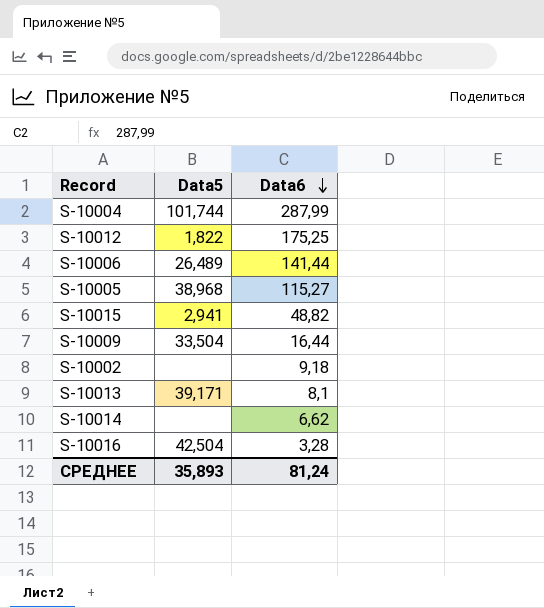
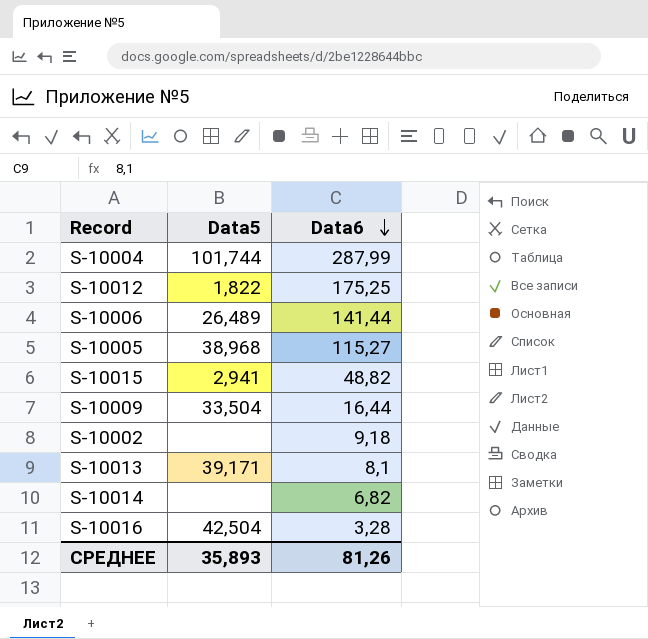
S-10014 | Data6: 6,62 -> 6,82
СРЕДНЕЕ | Data6: 81,24 -> 81,26

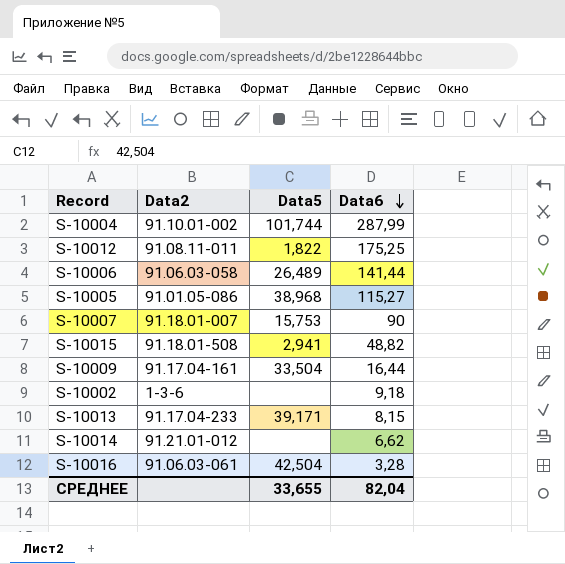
column Data2 | position: none -> 2
row S-10007: none -> 91.18.01-007 | 15,753 | 90
S-10013 | Data6: 8,1 -> 8,15
S-10014 | Data6: 6,82 -> 6,62
СРЕДНЕЕ | Data5: 35,893 -> 33,655
СРЕДНЕЕ | Data6: 81,26 -> 82,04

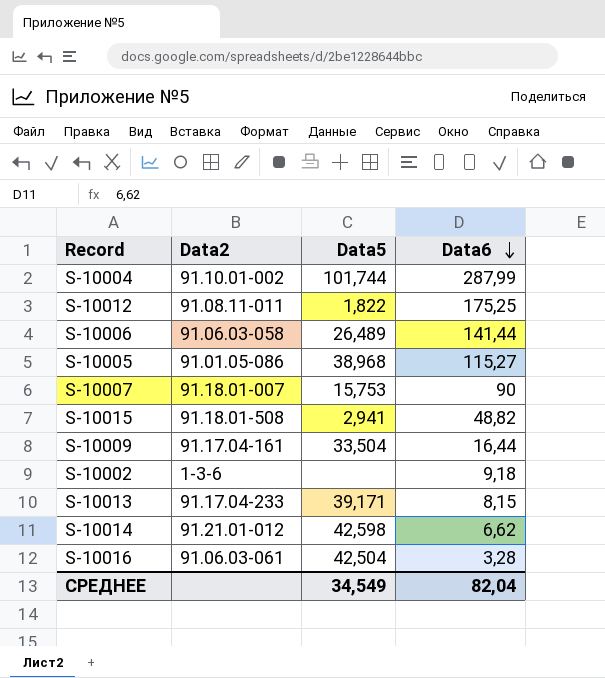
S-10014 | Data5: none -> 42,598
СРЕДНЕЕ | Data5: 33,655 -> 34,549

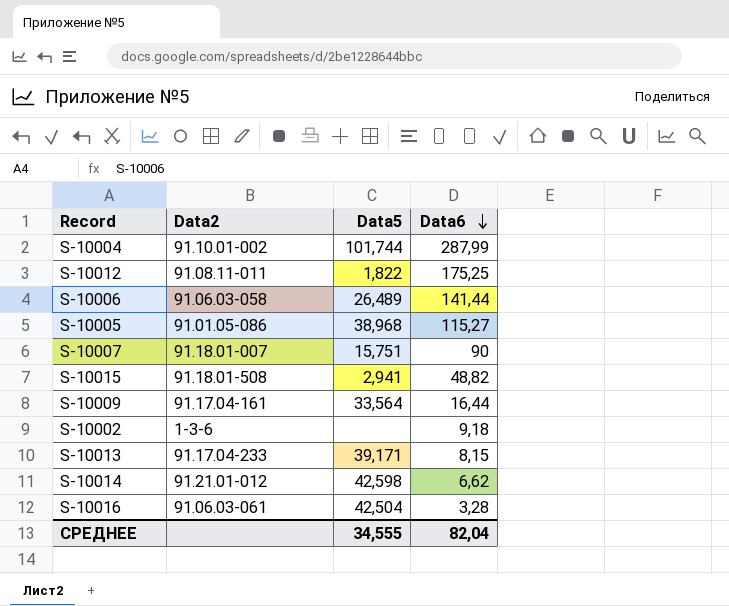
S-10007 | Data5: 15,753 -> 15,751
S-10009 | Data5: 33,504 -> 33,564
СРЕДНЕЕ | Data5: 34,549 -> 34,555

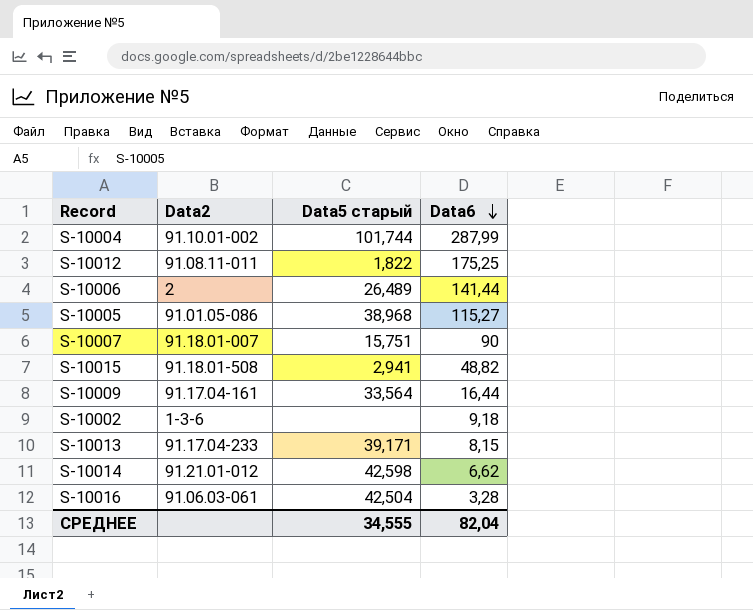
column name: Data5 -> Data5 старый
S-10006 | Data2: 91.06.03-058 -> 2

